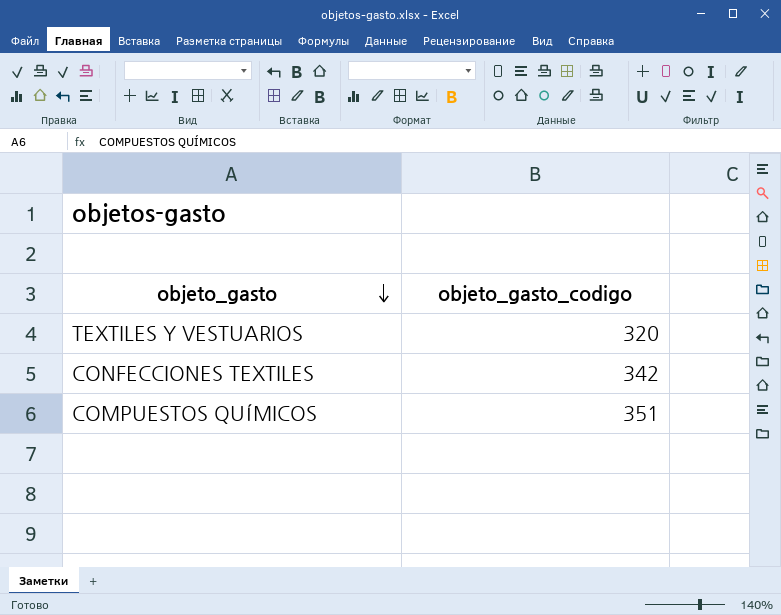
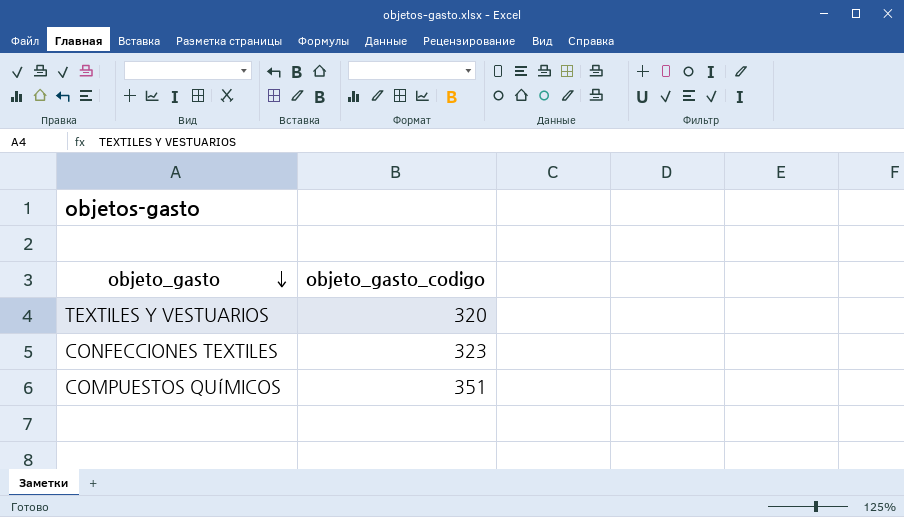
CONFECCIONES TEXTILES | objeto_gasto_codigo: 342 -> 323

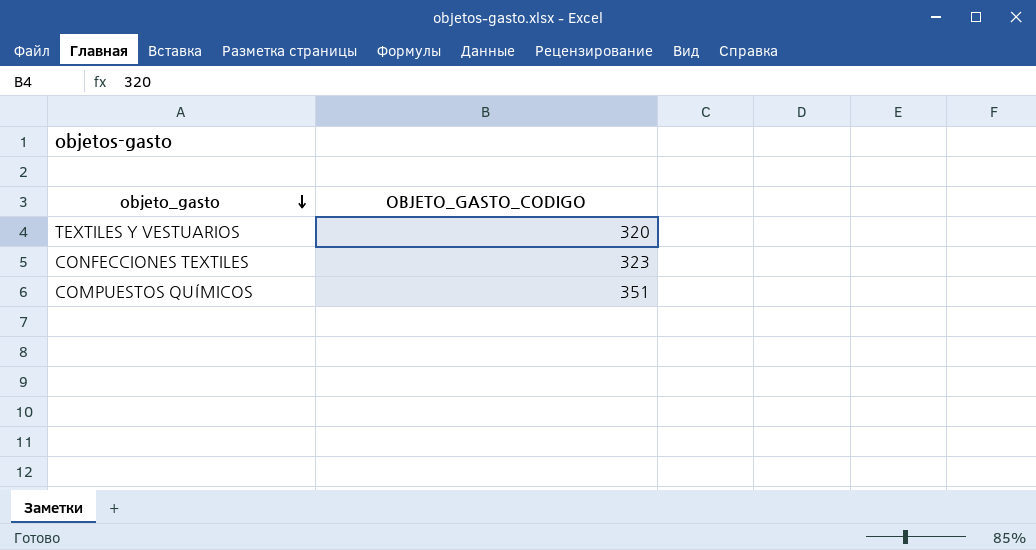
column name: objeto_gasto_codigo -> OBJETO_GASTO_CODIGO

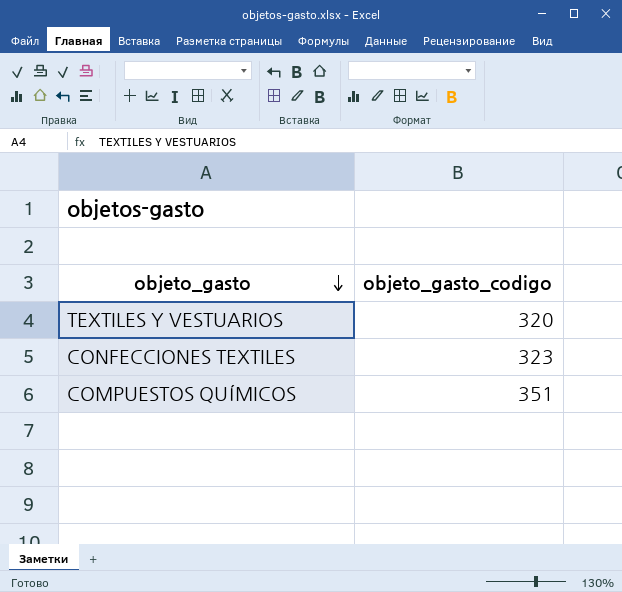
column name: OBJETO_GASTO_CODIGO -> objeto_gasto_codigo

